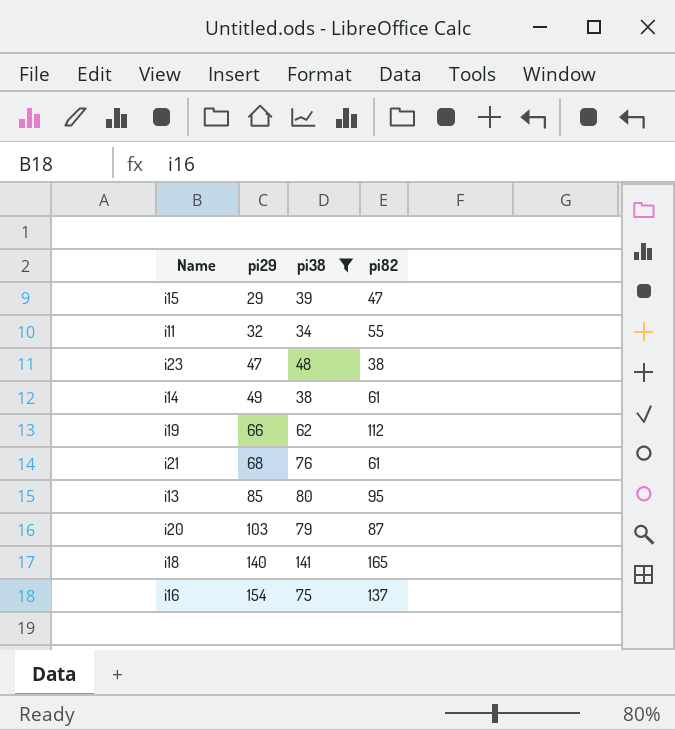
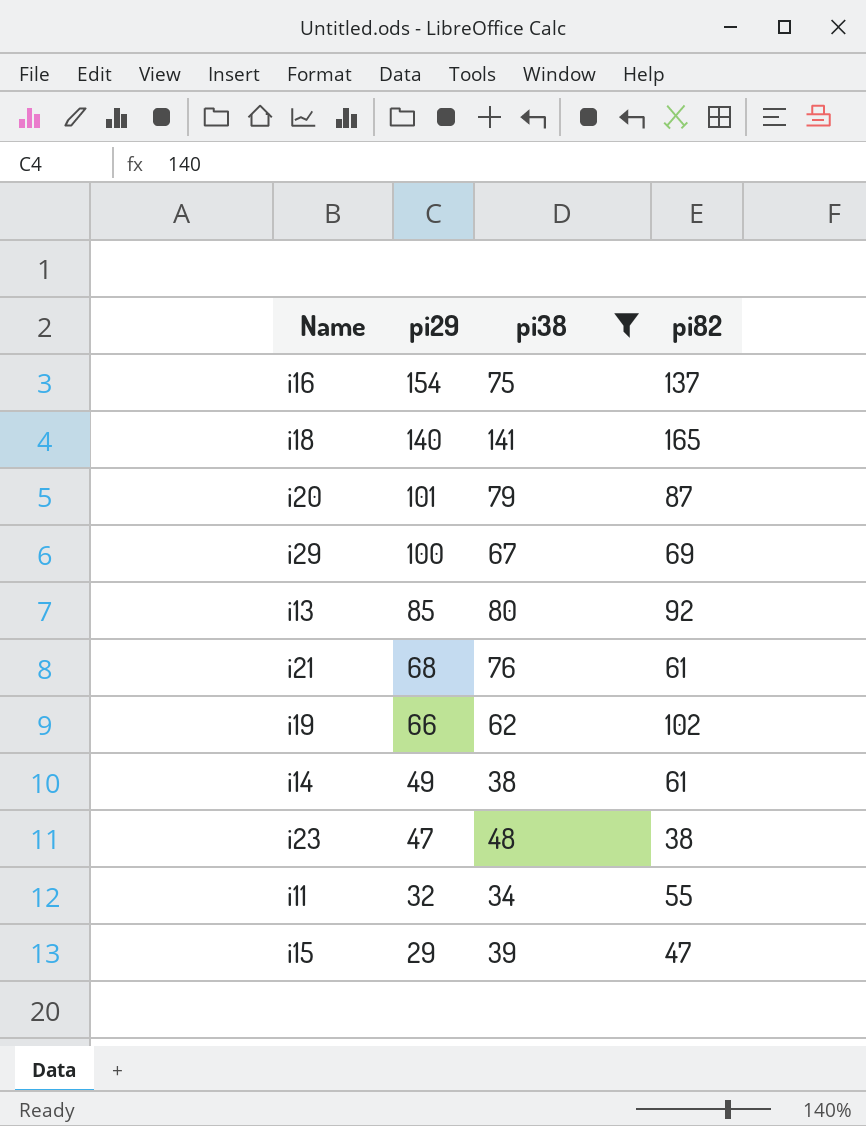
row order: pi29 ascending -> pi29 descending
i20 | pi29: 103 -> 101
row i29: none -> 100 | 67 | 69
i13 | pi82: 95 -> 92
i19 | pi82: 112 -> 102

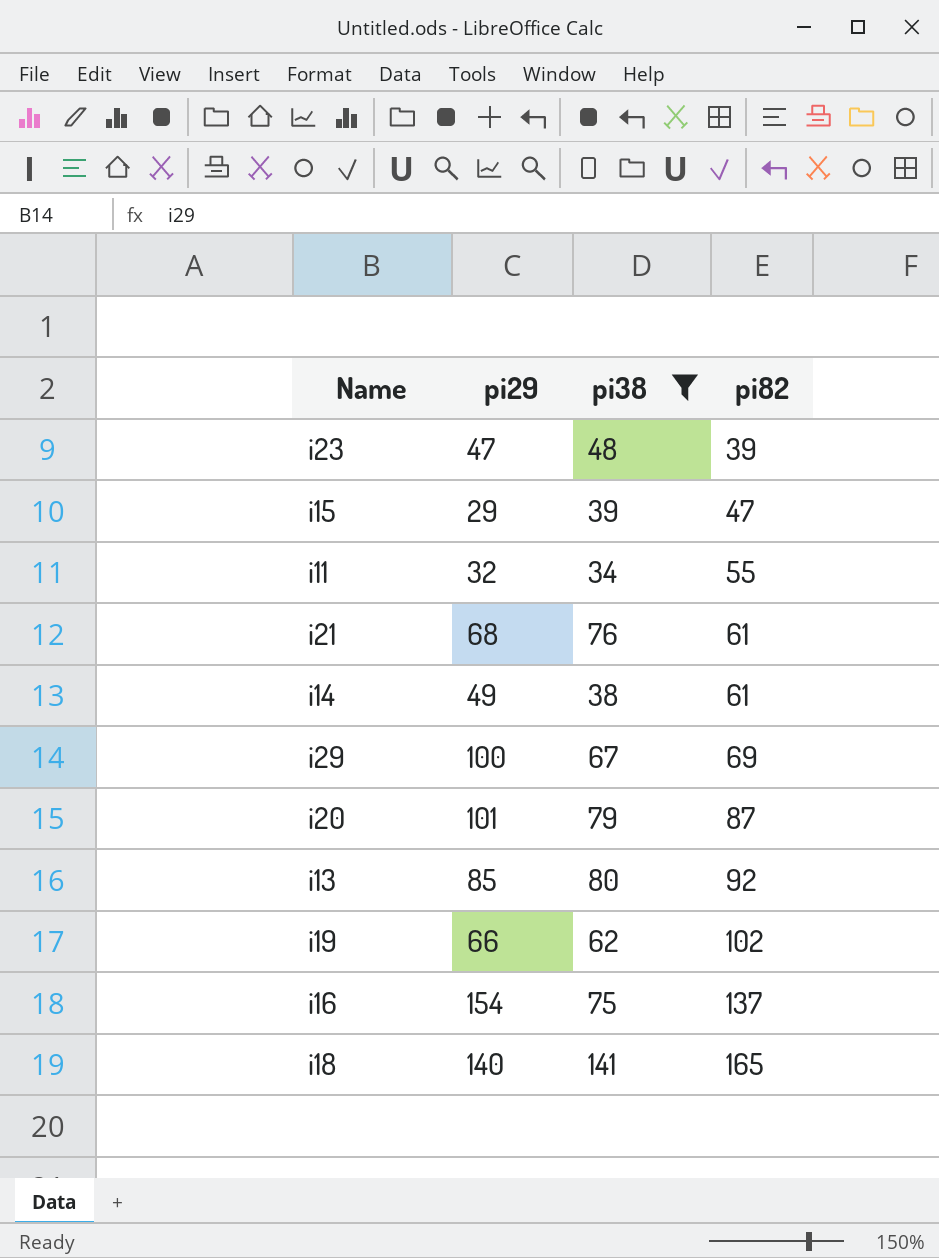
row order: pi29 descending -> pi82 ascending
i23 | pi82: 38 -> 39

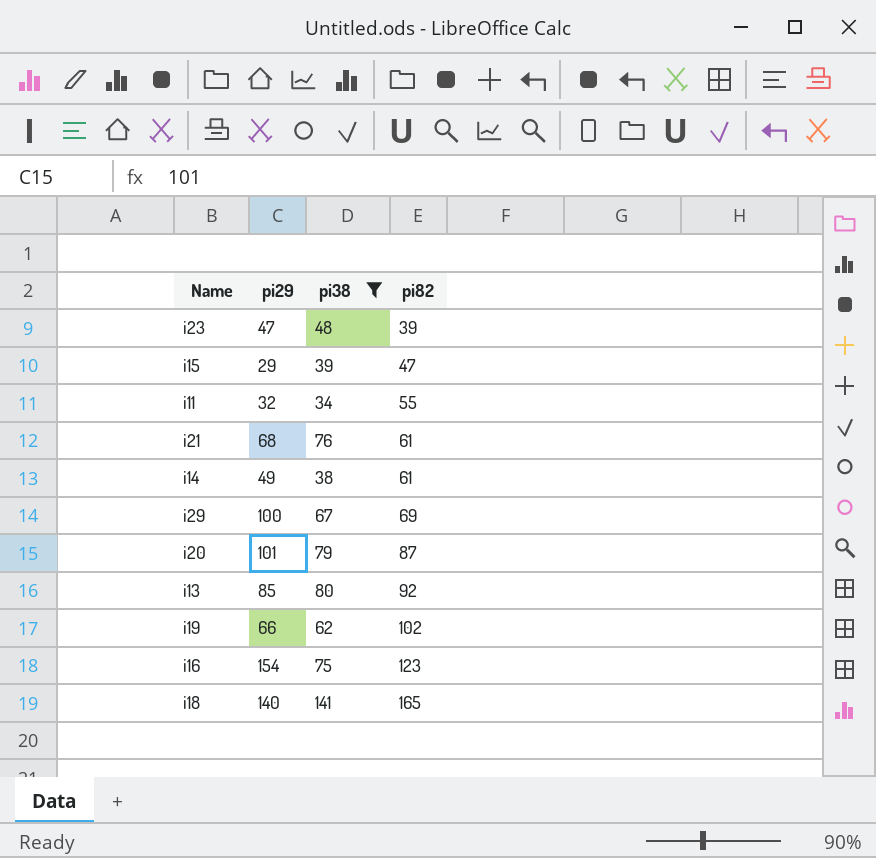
i16 | pi82: 137 -> 123

